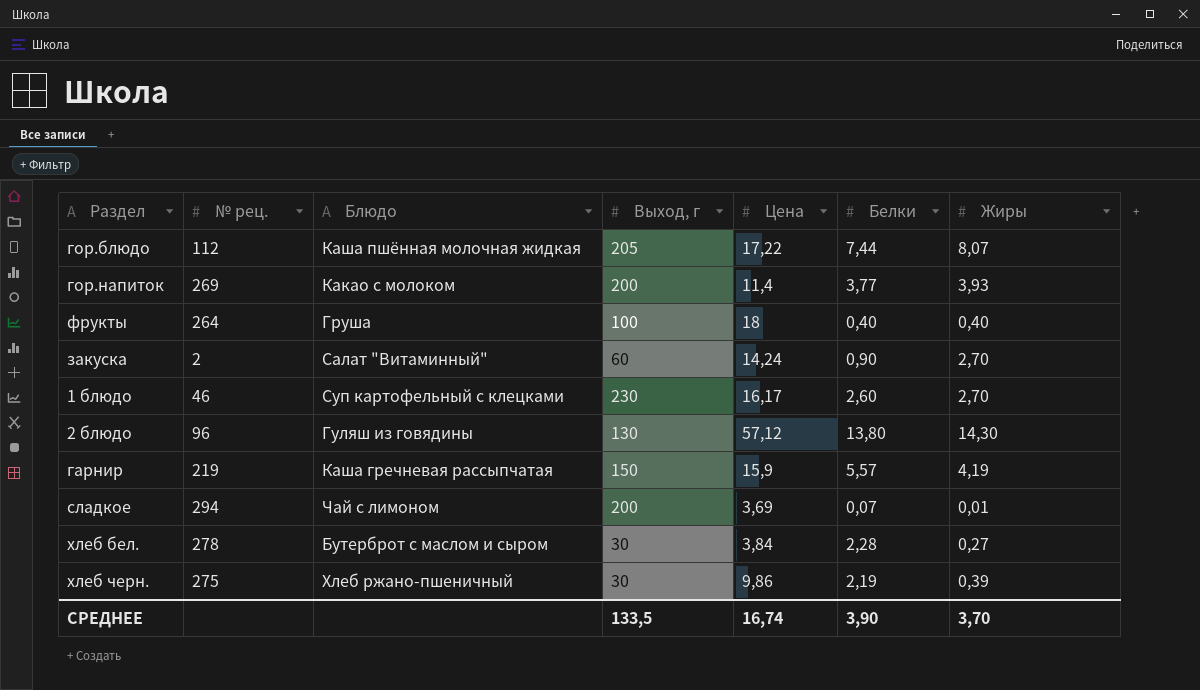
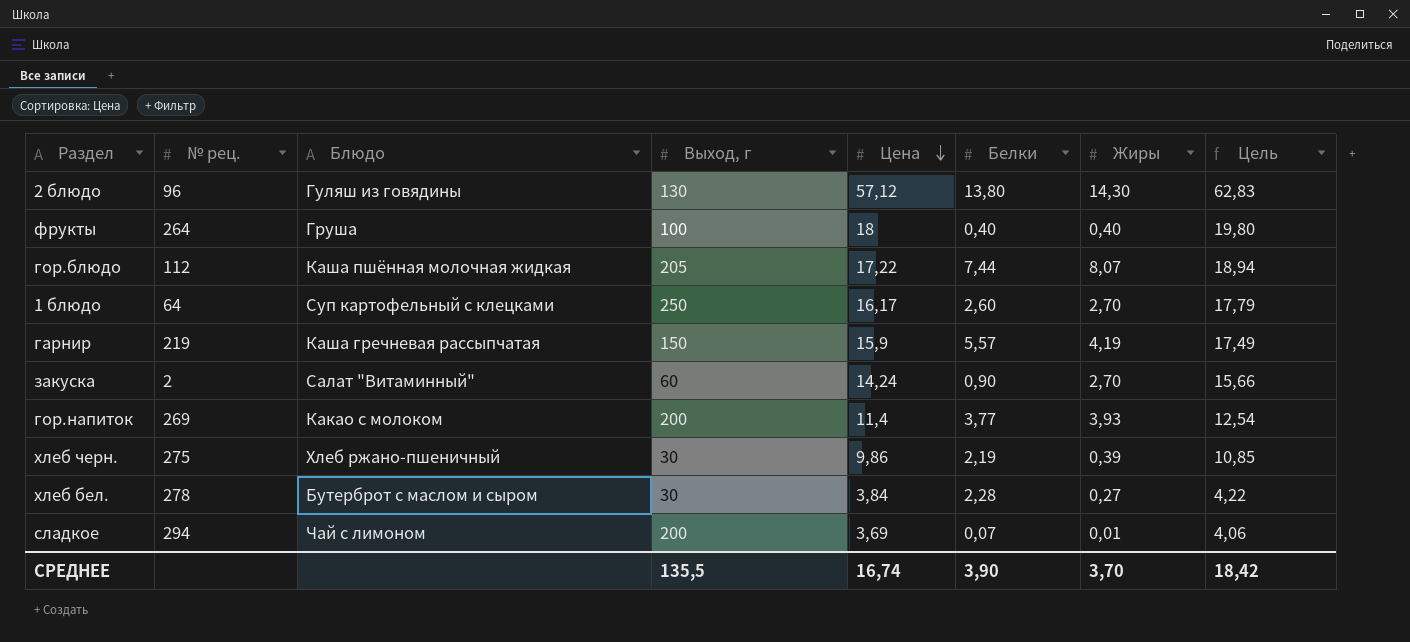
row order: none -> Цена descending
column Цель | formula: none -> [Цена] * 1,1
1 блюдо | № рец.: 46 -> 64
1 блюдо | Выход, г: 230 -> 250
СРЕДНЕЕ | Выход, г: 133,5 -> 135,5

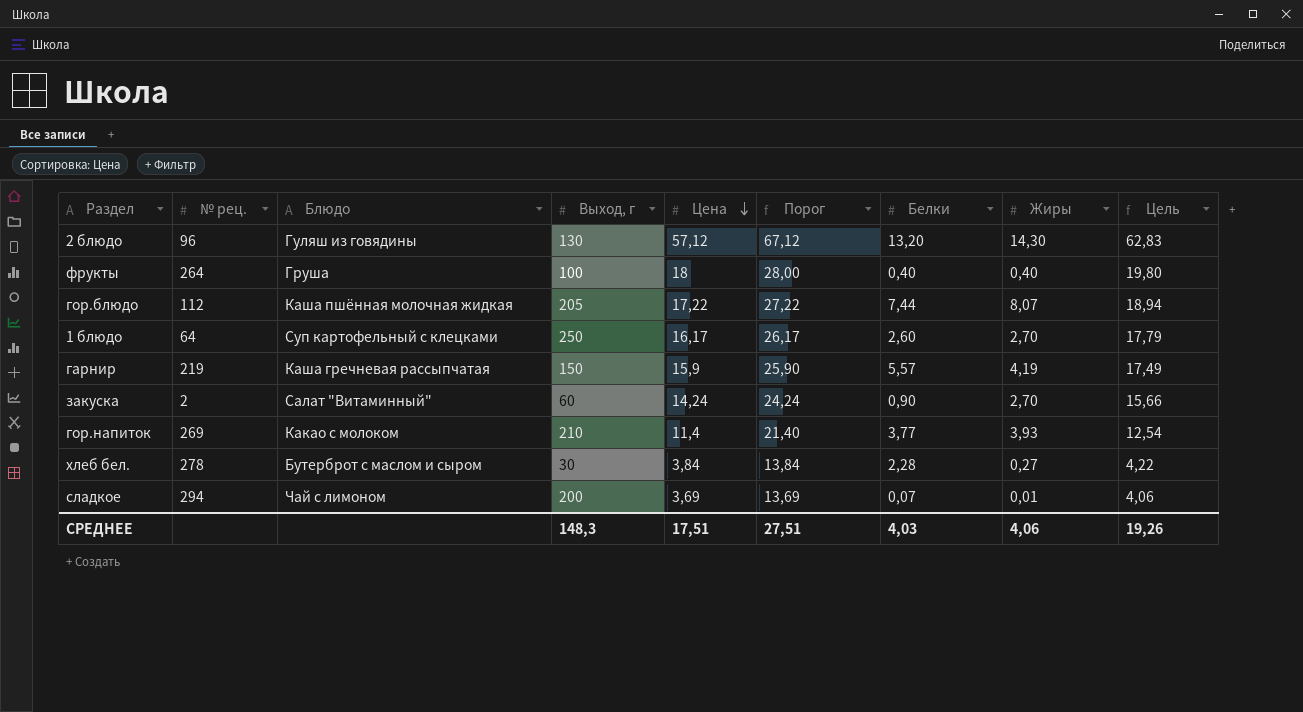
column Порог | formula: none -> [Цена] + 10
row хлеб черн.: 275 | Хлеб ржано-пшеничный | 30 | 9,86 | 2,19 | 0,39 | 10,85 -> none
2 блюдо | Белки: 13,80 -> 13,20
гор.напиток | Выход, г: 200 -> 210
СРЕДНЕЕ | Выход, г: 135,5 -> 148,3
СРЕДНЕЕ | Цена: 16,74 -> 17,51
СРЕДНЕЕ | Белки: 3,90 -> 4,03
СРЕДНЕЕ | Жиры: 3,70 -> 4,06
СРЕДНЕЕ | Цель: 18,42 -> 19,26

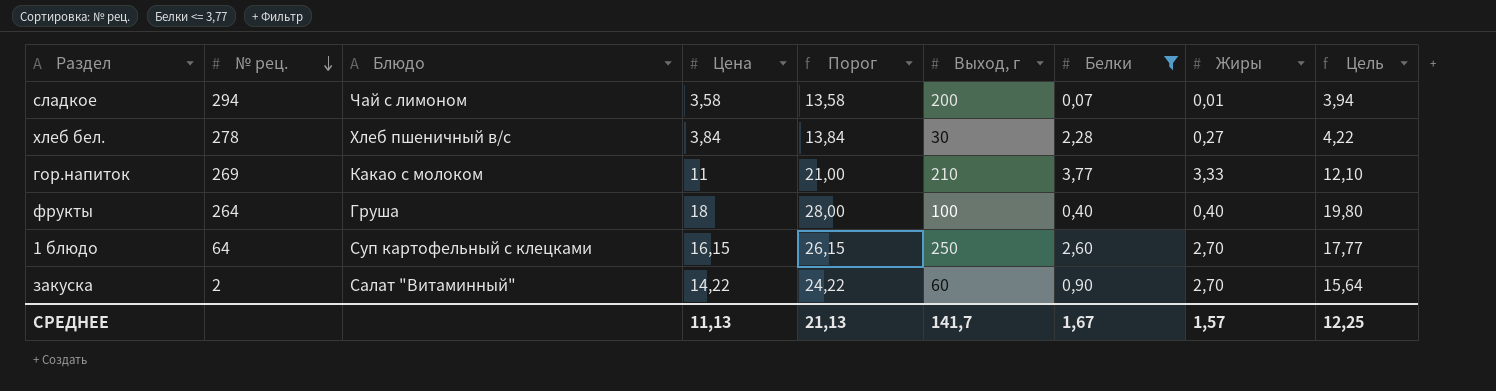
filter: none -> Белки <= 3,77
row order: Цена descending -> № рец. descending
column Выход, г | position: 4 -> 6
сладкое | Цена: 3,69 -> 3,58
сладкое | Порог: 13,69 -> 13,58
сладкое | Цель: 4,06 -> 3,94
хлеб бел. | Блюдо: Бутерброт с маслом и сыром -> Хлеб пшеничный в/с
гор.напиток | Цена: 11,4 -> 11
гор.напиток | Порог: 21,40 -> 21,00
гор.напиток | Жиры: 3,93 -> 3,33
гор.напиток | Цель: 12,54 -> 12,10
1 блюдо | Цена: 16,17 -> 16,15
1 блюдо | Порог: 26,17 -> 26,15
1 блюдо | Цель: 17,79 -> 17,77
закуска | Цена: 14,24 -> 14,22
закуска | Порог: 24,24 -> 24,22
закуска | Цель: 15,66 -> 15,64
СРЕДНЕЕ | Цена: 17,51 -> 11,13
СРЕДНЕЕ | Порог: 27,51 -> 21,13
СРЕДНЕЕ | Выход, г: 148,3 -> 141,7
СРЕДНЕЕ | Белки: 4,03 -> 1,67
СРЕДНЕЕ | Жиры: 4,06 -> 1,57
СРЕДНЕЕ | Цель: 19,26 -> 12,25

